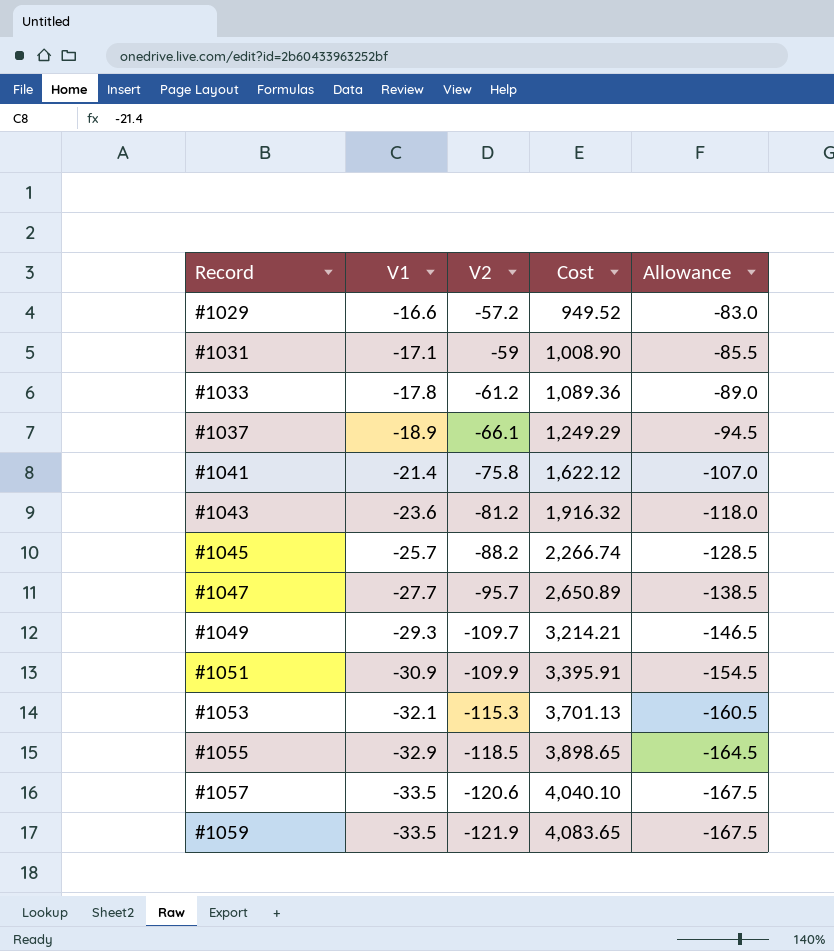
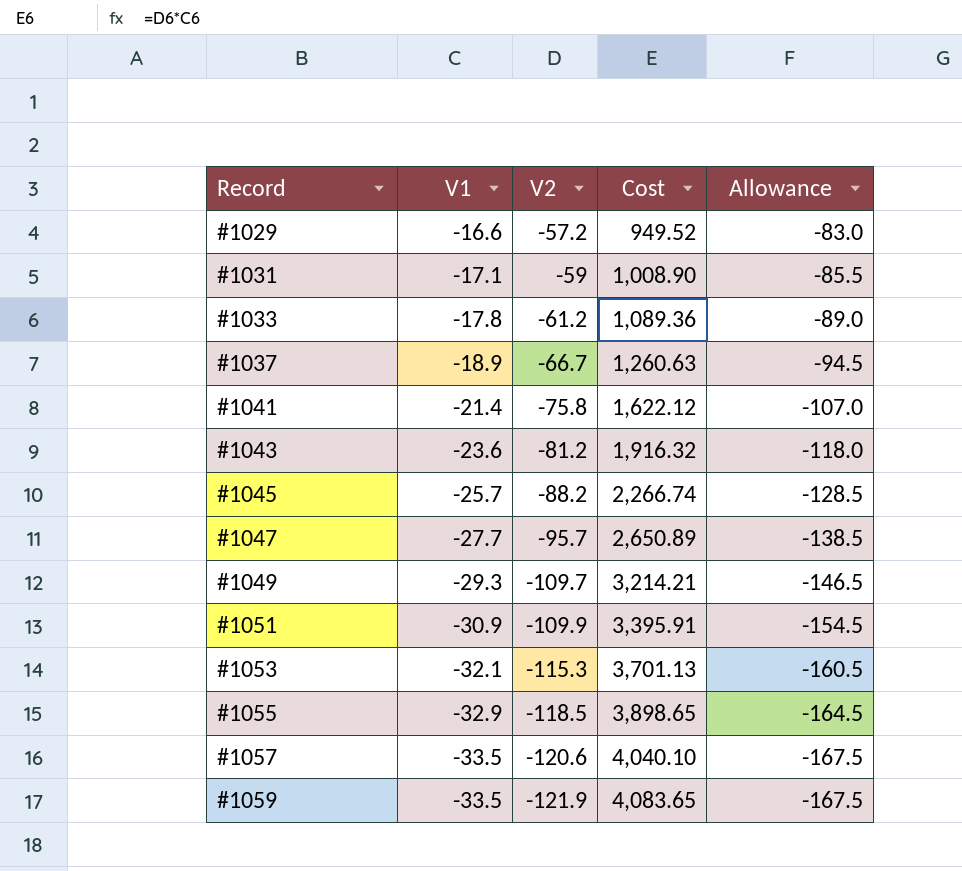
#1037 | V2: -66.1 -> -66.7
#1037 | Cost: 1,249.29 -> 1,260.63

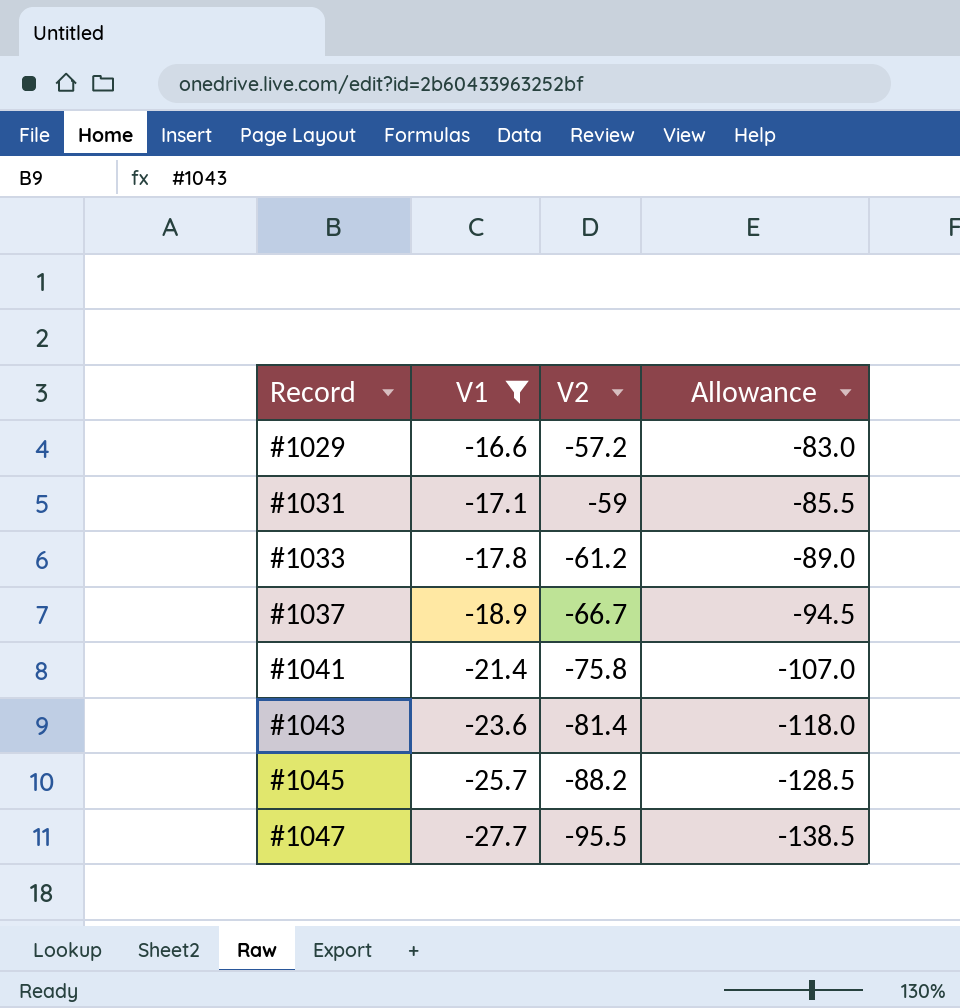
filter: none -> V1 >= -27.7
column Cost | formula: [V1] * [V2] -> none
#1043 | V2: -81.2 -> -81.4
#1047 | V2: -95.7 -> -95.5

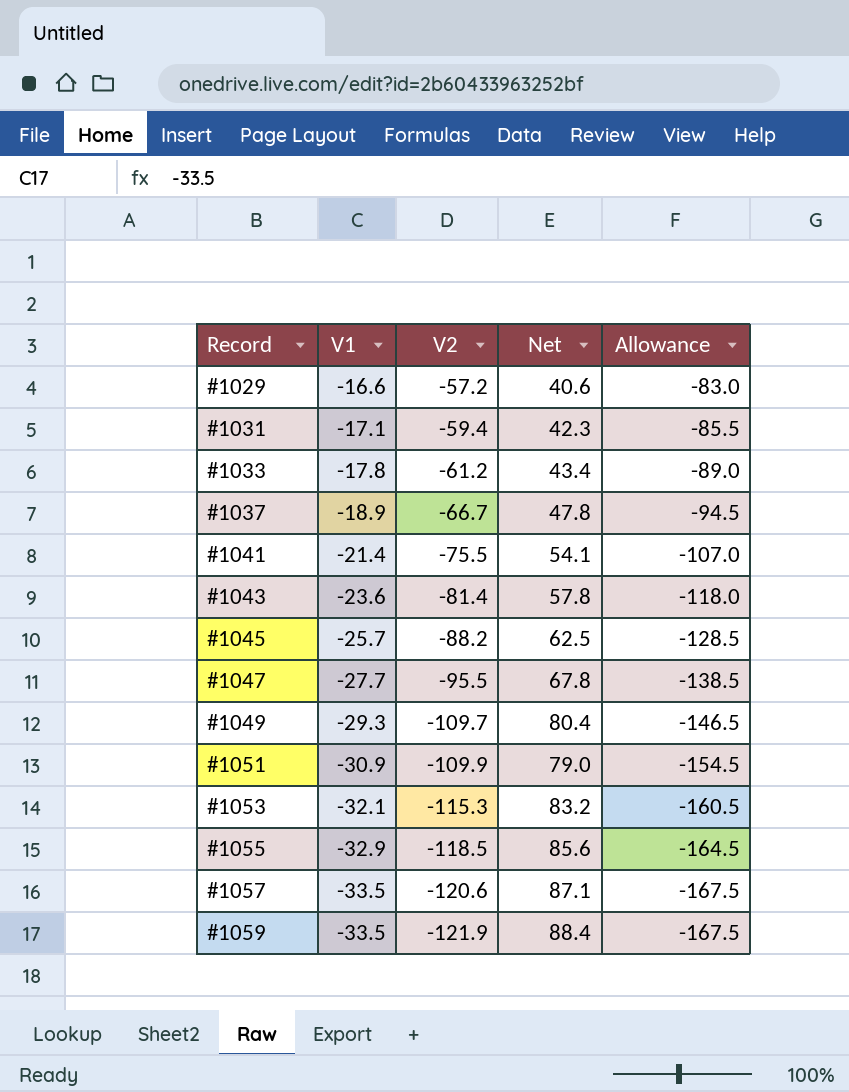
filter: V1 >= -27.7 -> none
column Net | formula: none -> [V1] - [V2]
#1031 | V2: -59 -> -59.4
#1041 | V2: -75.8 -> -75.5

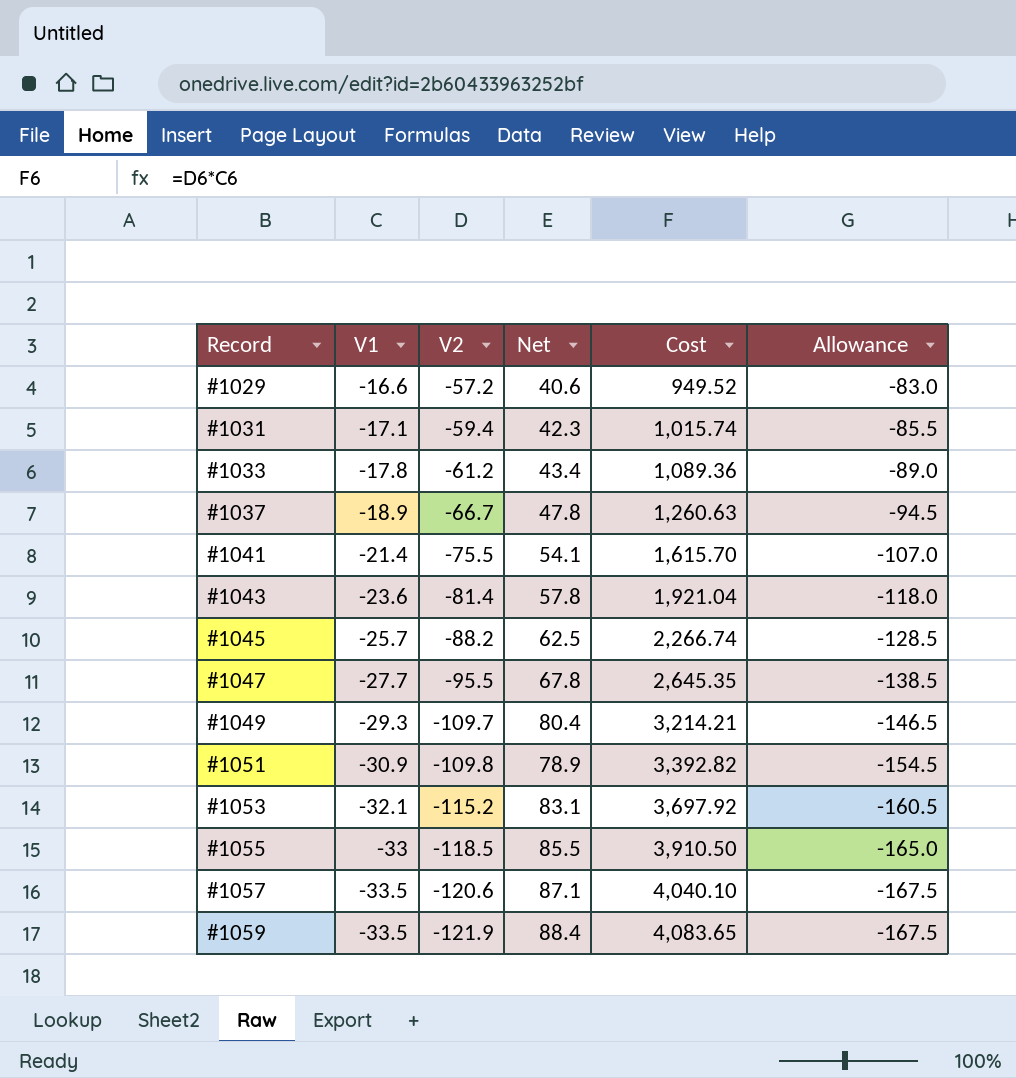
column Cost | formula: none -> [V1] * [V2]
#1051 | V2: -109.9 -> -109.8
#1051 | Net: 79.0 -> 78.9
#1053 | V2: -115.3 -> -115.2
#1053 | Net: 83.2 -> 83.1
#1055 | V1: -32.9 -> -33
#1055 | Net: 85.6 -> 85.5
#1055 | Allowance: -164.5 -> -165.0

